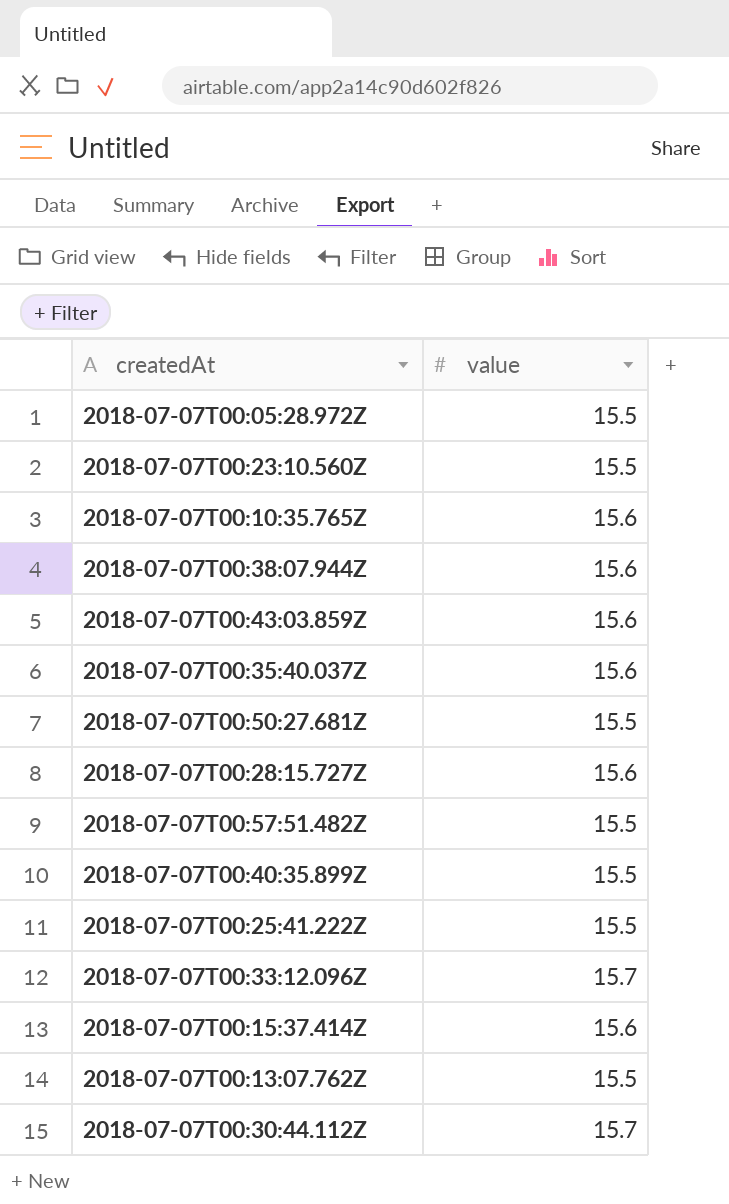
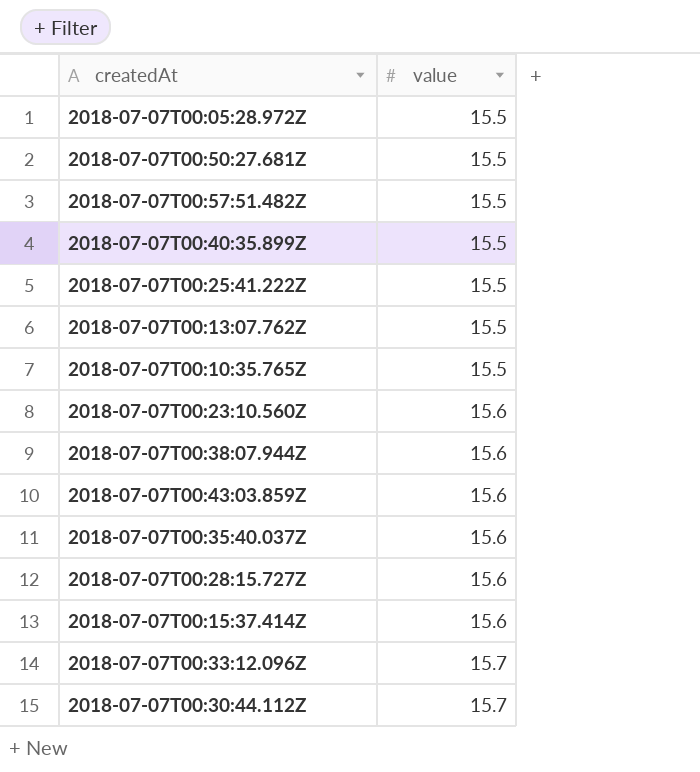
row order: none -> value ascending
2018-07-07T00:10:35.765Z | value: 15.6 -> 15.5
2018-07-07T00:23:10.560Z | value: 15.5 -> 15.6

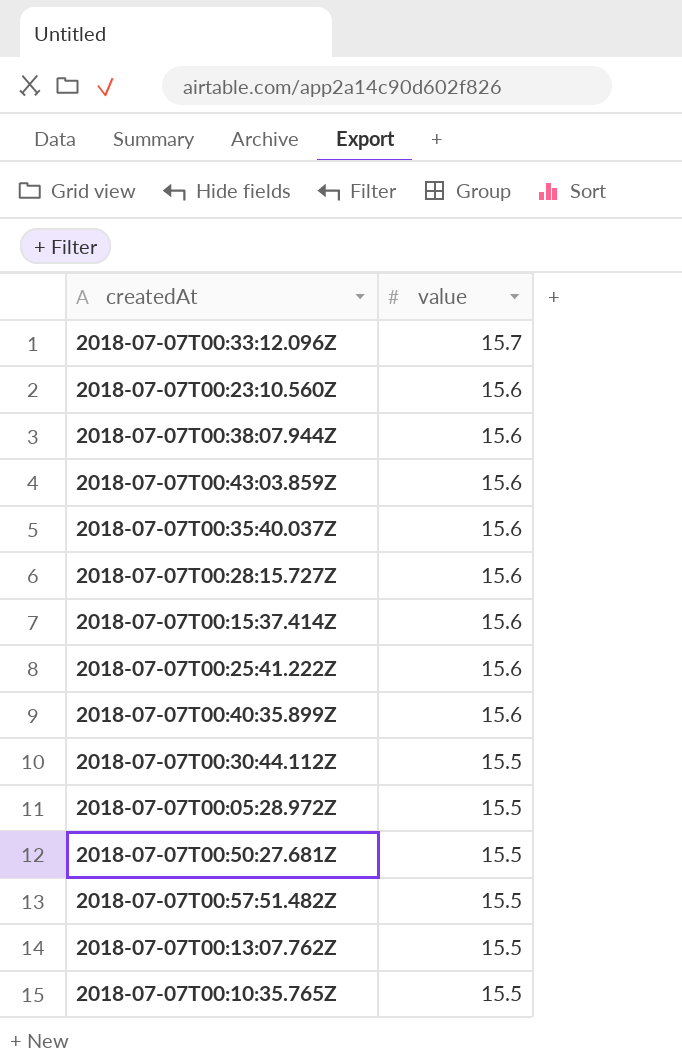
row order: value ascending -> value descending
2018-07-07T00:25:41.222Z | value: 15.5 -> 15.6
2018-07-07T00:40:35.899Z | value: 15.5 -> 15.6
2018-07-07T00:30:44.112Z | value: 15.7 -> 15.5

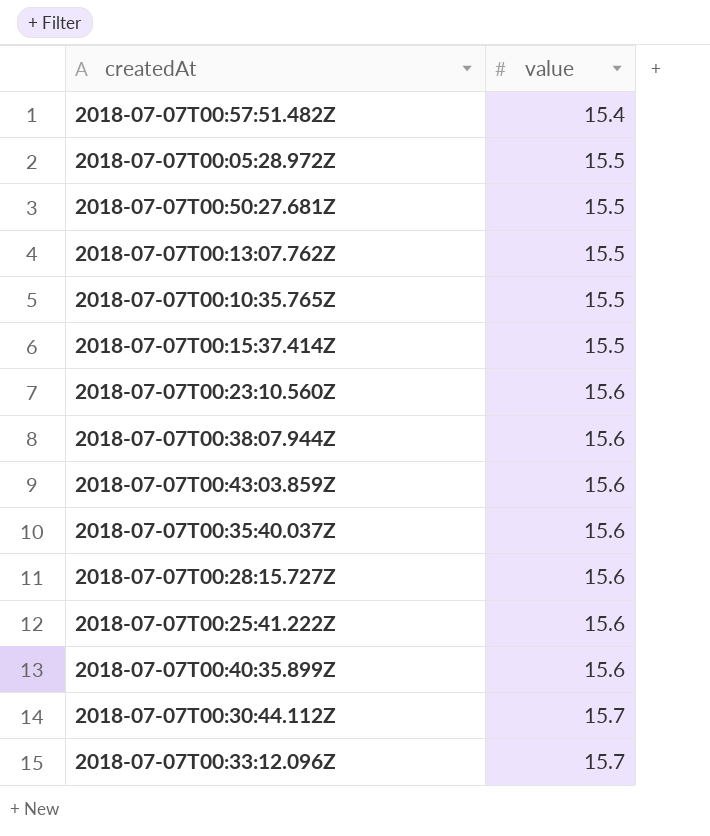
row order: value descending -> value ascending
2018-07-07T00:57:51.482Z | value: 15.5 -> 15.4
2018-07-07T00:15:37.414Z | value: 15.6 -> 15.5
2018-07-07T00:30:44.112Z | value: 15.5 -> 15.7

